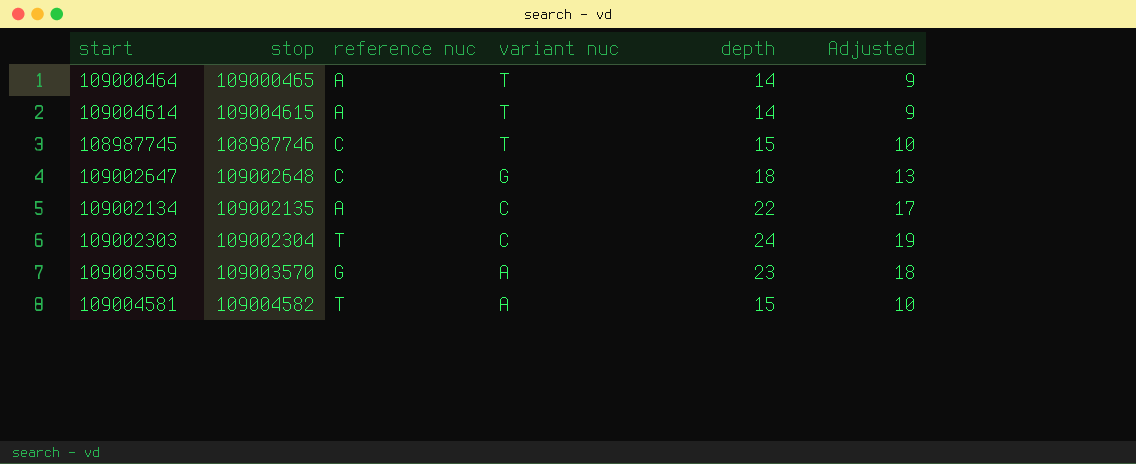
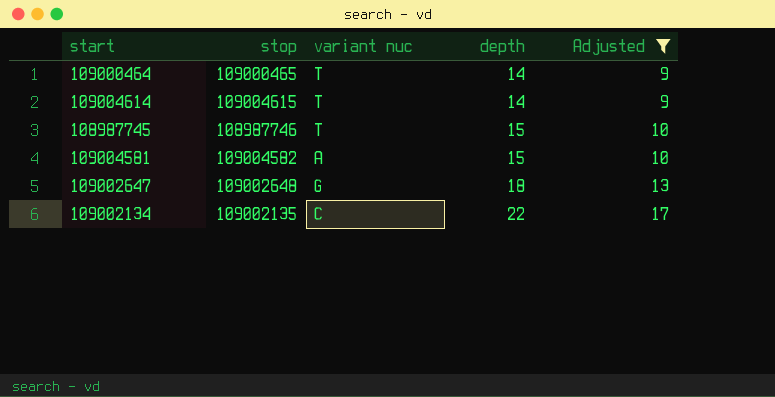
filter: none -> Adjusted <= 17
row order: variant nuc descending -> depth ascending
column reference nuc | position: 3 -> none

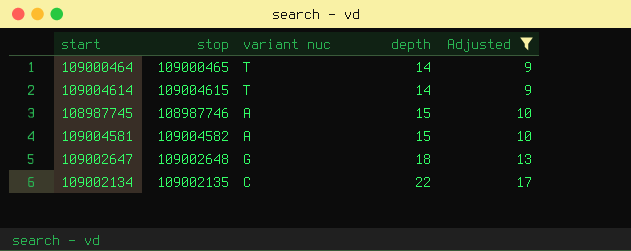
108987745 | variant nuc: T -> A

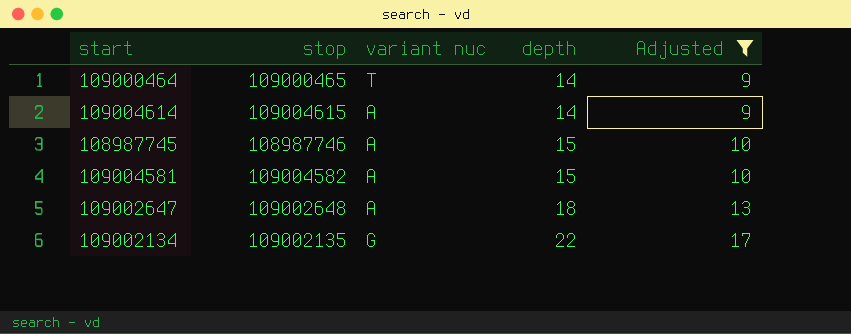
109004614 | variant nuc: T -> A
109002647 | variant nuc: G -> A
109002134 | variant nuc: C -> G

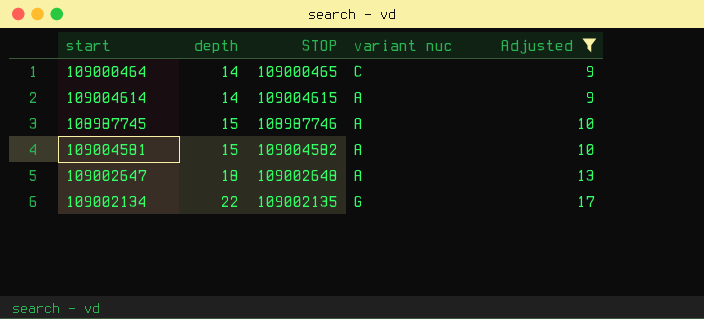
column depth | position: 4 -> 2
column name: stop -> STOP
109000464 | variant nuc: T -> C

